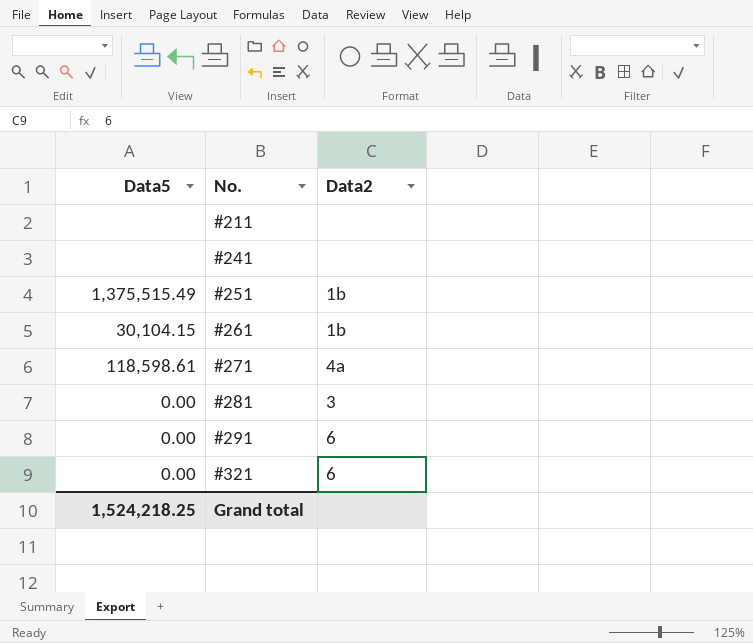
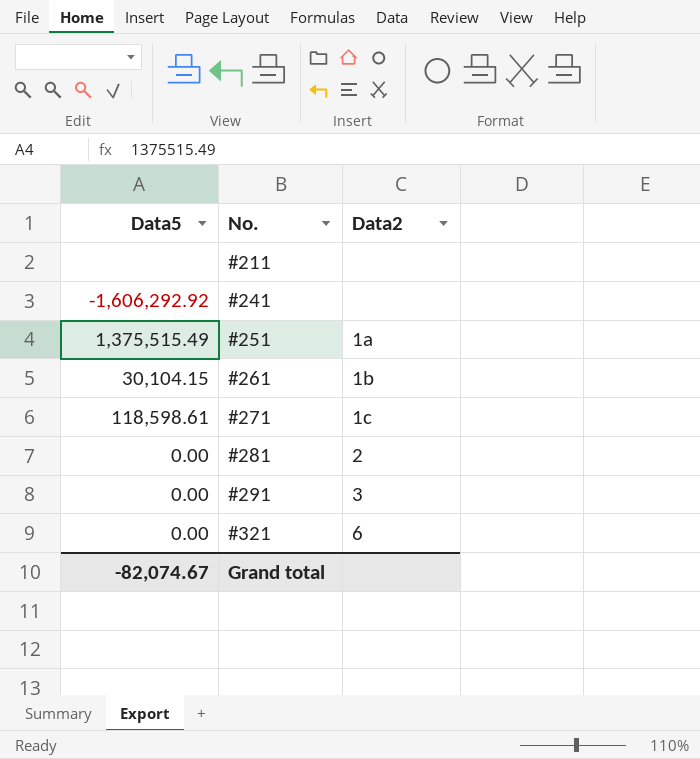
#241 | Data5: none -> -1,606,292.92
#251 | Data2: 1b -> 1a
#271 | Data2: 4a -> 1c
#281 | Data2: 3 -> 2
#291 | Data2: 6 -> 3
Grand total | Data5: 1,524,218.25 -> -82,074.67

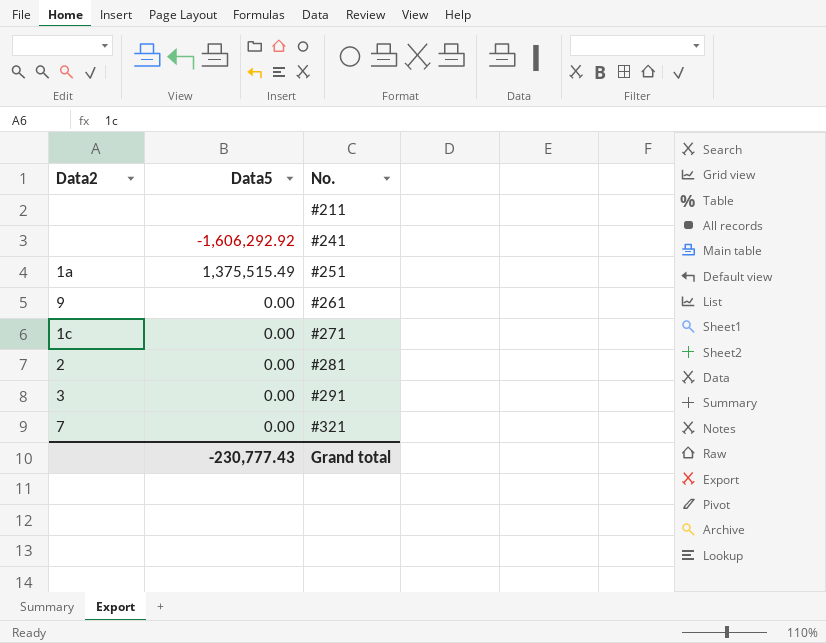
column Data2 | position: 3 -> 1
#261 | Data2: 1b -> 9
#261 | Data5: 30,104.15 -> 0.00
#271 | Data5: 118,598.61 -> 0.00
#321 | Data2: 6 -> 7
Grand total | Data5: -82,074.67 -> -230,777.43

